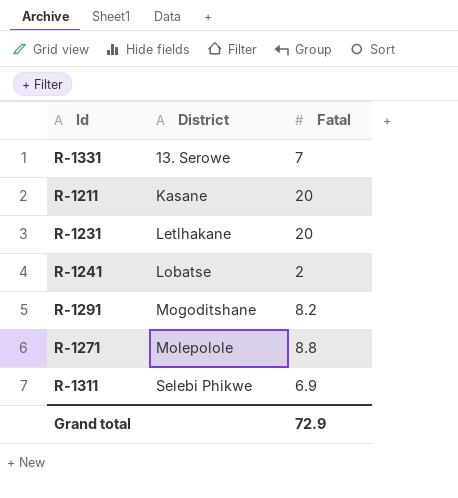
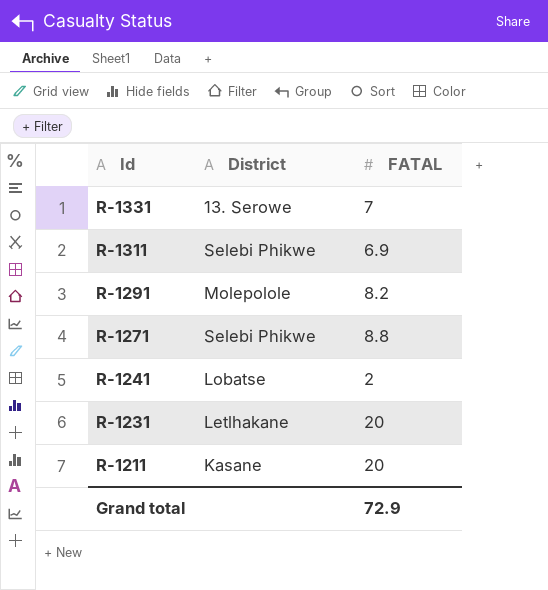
row order: District ascending -> Id descending
column name: Fatal -> FATAL
R-1291 | District: Mogoditshane -> Molepolole
R-1271 | District: Molepolole -> Selebi Phikwe

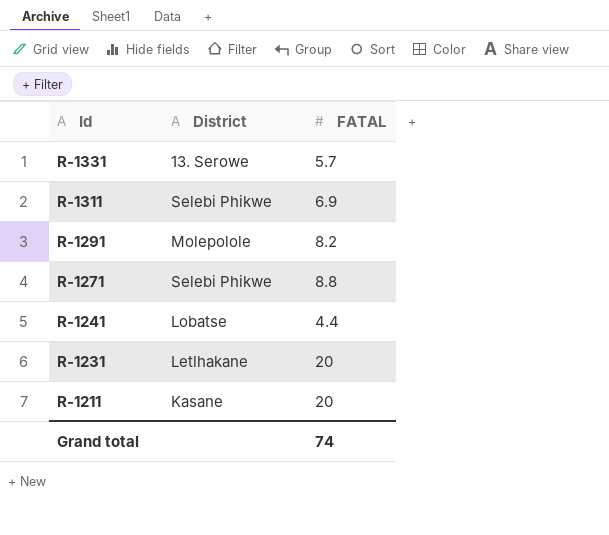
R-1331 | FATAL: 7 -> 5.7
R-1241 | FATAL: 2 -> 4.4
Grand total | FATAL: 72.9 -> 74

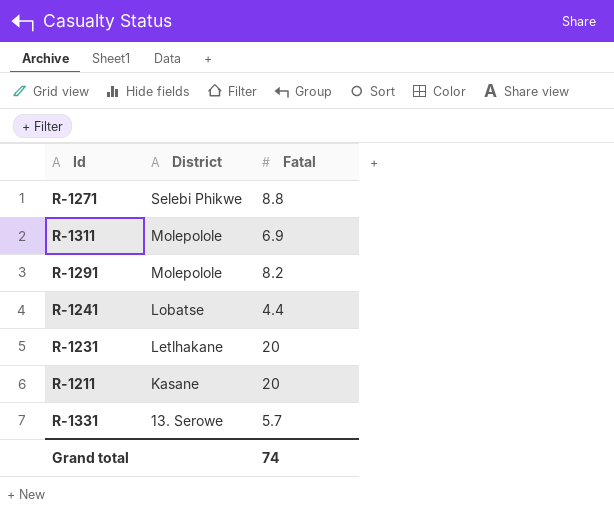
row order: Id descending -> District descending
column name: FATAL -> Fatal
R-1311 | District: Selebi Phikwe -> Molepolole

